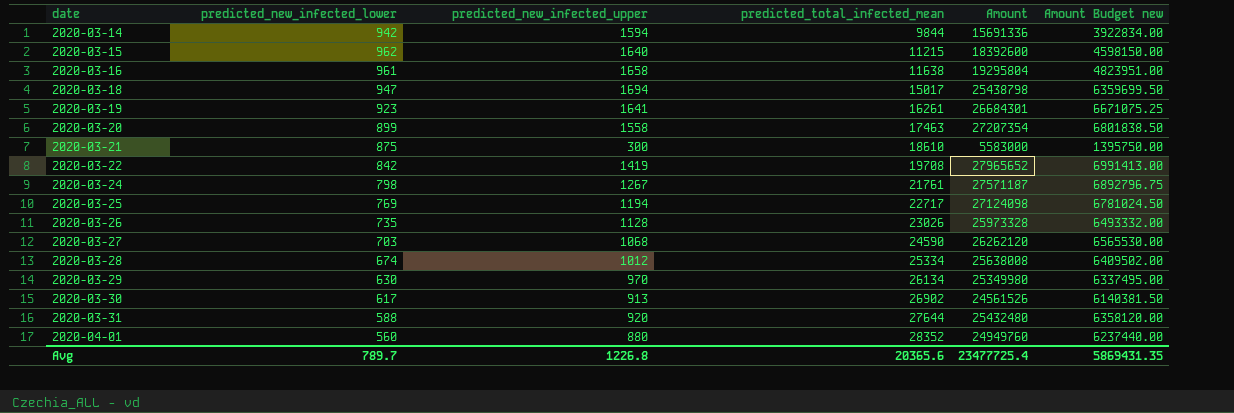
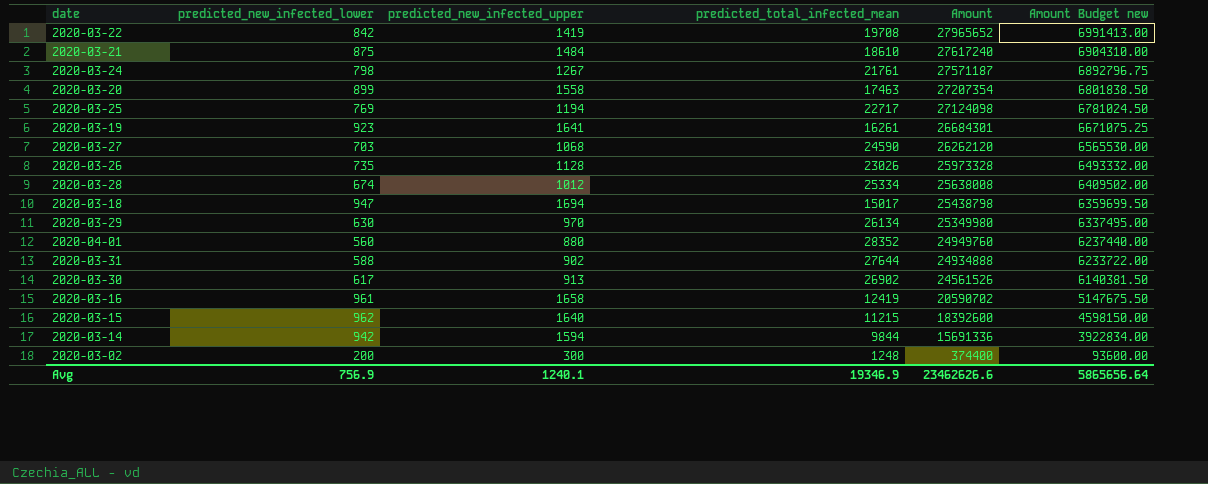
row order: date ascending -> Amount descending
2020-03-21 | predicted_new_infected_upper: 300 -> 1484
2020-03-21 | Amount: 5583000 -> 27617240
2020-03-21 | Amount Budget new: 1395750.00 -> 6904310.00
2020-03-31 | predicted_new_infected_upper: 920 -> 902
2020-03-31 | Amount: 25432480 -> 24934888
2020-03-31 | Amount Budget new: 6358120.00 -> 6233722.00
2020-03-16 | predicted_total_infected_mean: 11638 -> 12419
2020-03-16 | Amount: 19295804 -> 20590702
2020-03-16 | Amount Budget new: 4823951.00 -> 5147675.50
row 2020-03-02: none -> 200 | 300 | 1248 | 374400 | 93600.00
Avg | predicted_new_infected_lower: 789.7 -> 756.9
Avg | predicted_new_infected_upper: 1226.8 -> 1240.1
Avg | predicted_total_infected_mean: 20365.6 -> 19346.9
Avg | Amount: 23477725.4 -> 23462626.6
Avg | Amount Budget new: 5869431.35 -> 5865656.64

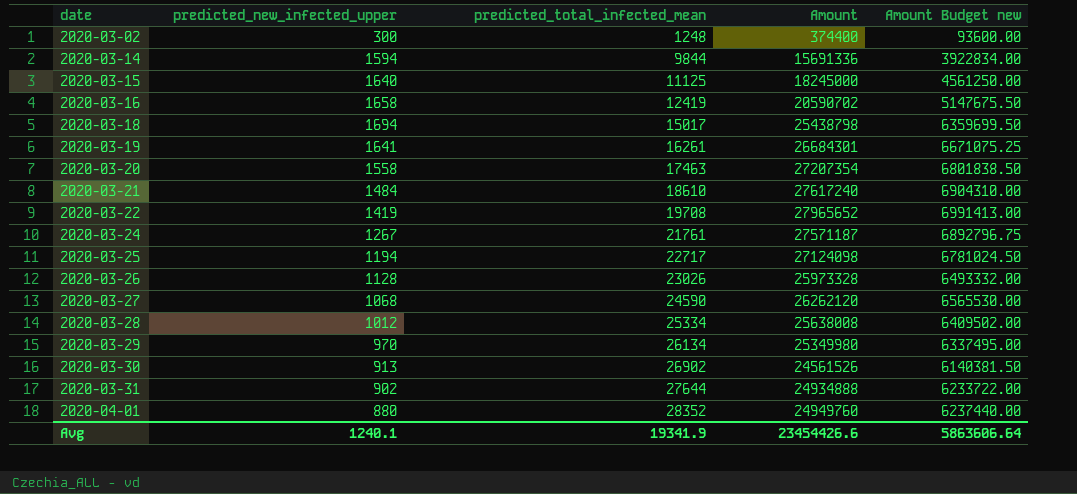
row order: Amount descending -> date ascending
column predicted_new_infected_lower | position: 2 -> none
2020-03-15 | predicted_total_infected_mean: 11215 -> 11125
2020-03-15 | Amount: 18392600 -> 18245000
2020-03-15 | Amount Budget new: 4598150.00 -> 4561250.00
Avg | predicted_total_infected_mean: 19346.9 -> 19341.9
Avg | Amount: 23462626.6 -> 23454426.6
Avg | Amount Budget new: 5865656.64 -> 5863606.64

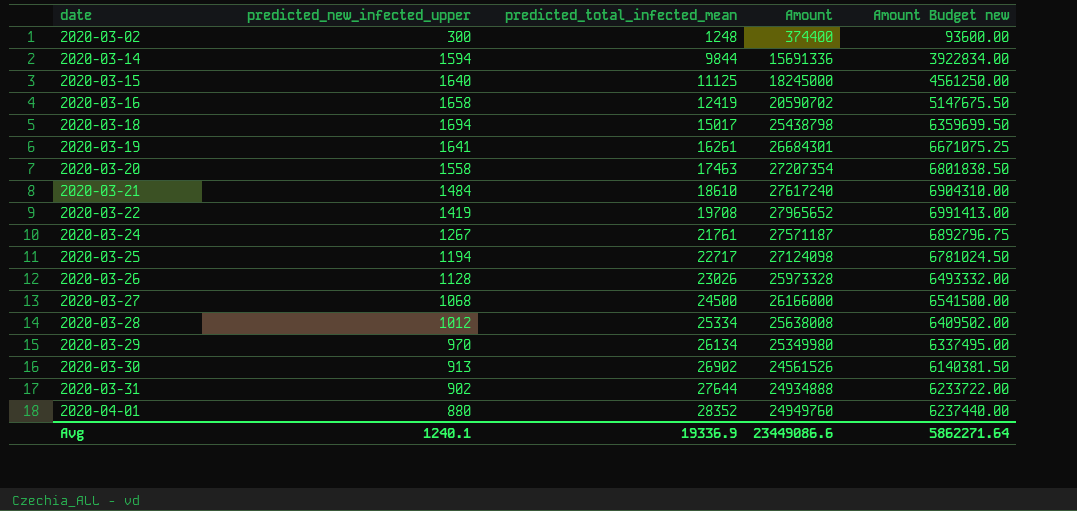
2020-03-27 | predicted_total_infected_mean: 24590 -> 24500
2020-03-27 | Amount: 26262120 -> 26166000
2020-03-27 | Amount Budget new: 6565530.00 -> 6541500.00
Avg | predicted_total_infected_mean: 19341.9 -> 19336.9
Avg | Amount: 23454426.6 -> 23449086.6
Avg | Amount Budget new: 5863606.64 -> 5862271.64

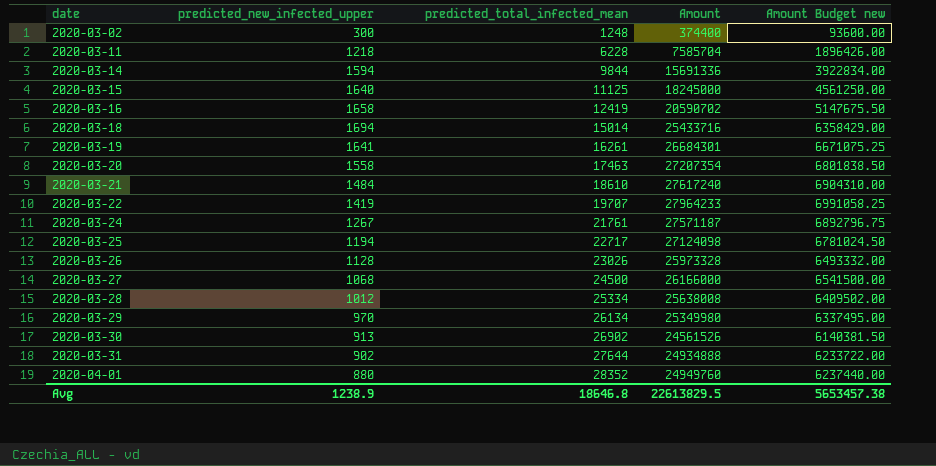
row 2020-03-11: none -> 1218 | 6228 | 7585704 | 1896426.00
2020-03-18 | predicted_total_infected_mean: 15017 -> 15014
2020-03-18 | Amount: 25438798 -> 25433716
2020-03-18 | Amount Budget new: 6359699.50 -> 6358429.00
2020-03-22 | predicted_total_infected_mean: 19708 -> 19707
2020-03-22 | Amount: 27965652 -> 27964233
2020-03-22 | Amount Budget new: 6991413.00 -> 6991058.25
Avg | predicted_new_infected_upper: 1240.1 -> 1238.9
Avg | predicted_total_infected_mean: 19336.9 -> 18646.8
Avg | Amount: 23449086.6 -> 22613829.5
Avg | Amount Budget new: 5862271.64 -> 5653457.38

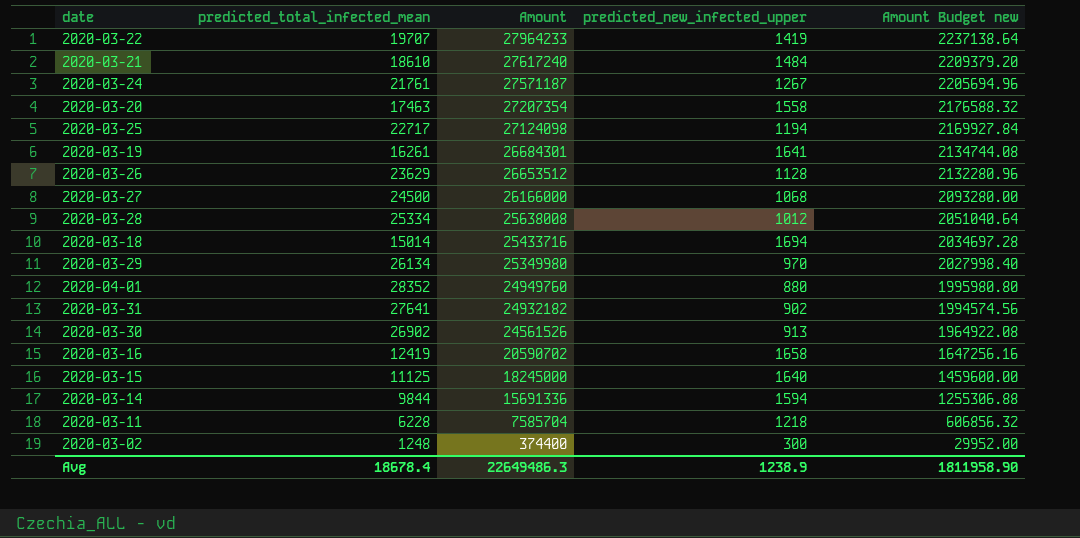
row order: date ascending -> Amount descending
column predicted_new_infected_upper | position: 2 -> 4
column Amount Budget new | formula: [Amount] * 0.25 -> [Amount] * 0.08
2020-03-26 | predicted_total_infected_mean: 23026 -> 23629
2020-03-26 | Amount: 25973328 -> 26653512
2020-03-31 | predicted_total_infected_mean: 27644 -> 27641
2020-03-31 | Amount: 24934888 -> 24932182
Avg | predicted_total_infected_mean: 18646.8 -> 18678.4
Avg | Amount: 22613829.5 -> 22649486.3
Avg | Amount Budget new: 5653457.38 -> 1811958.90

